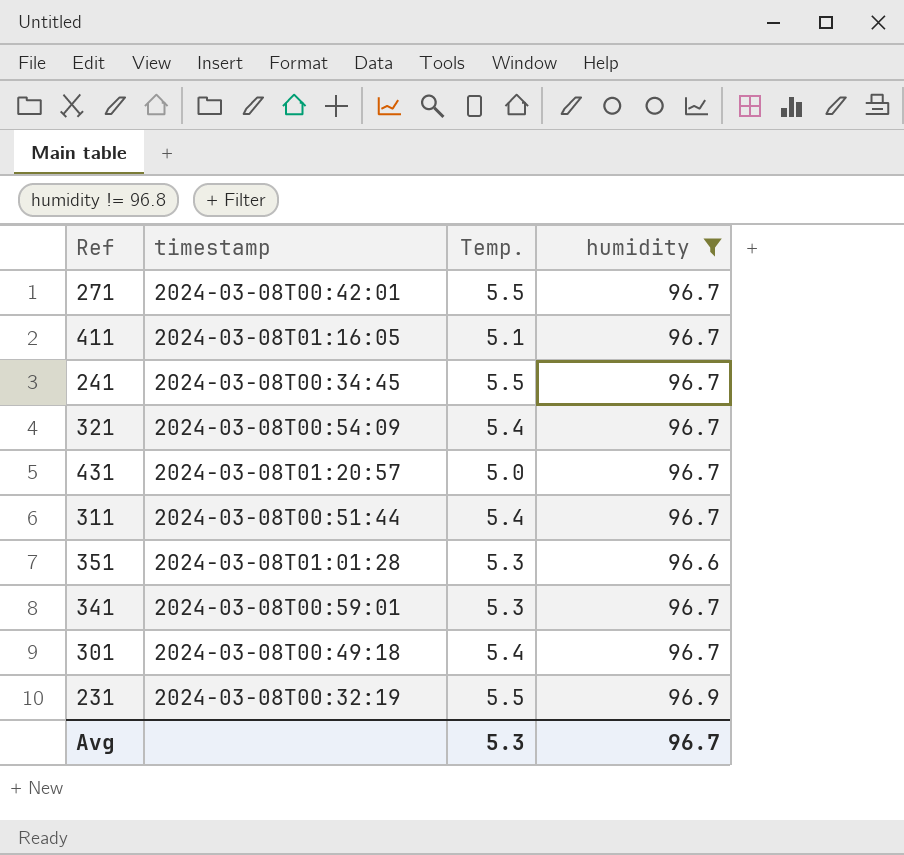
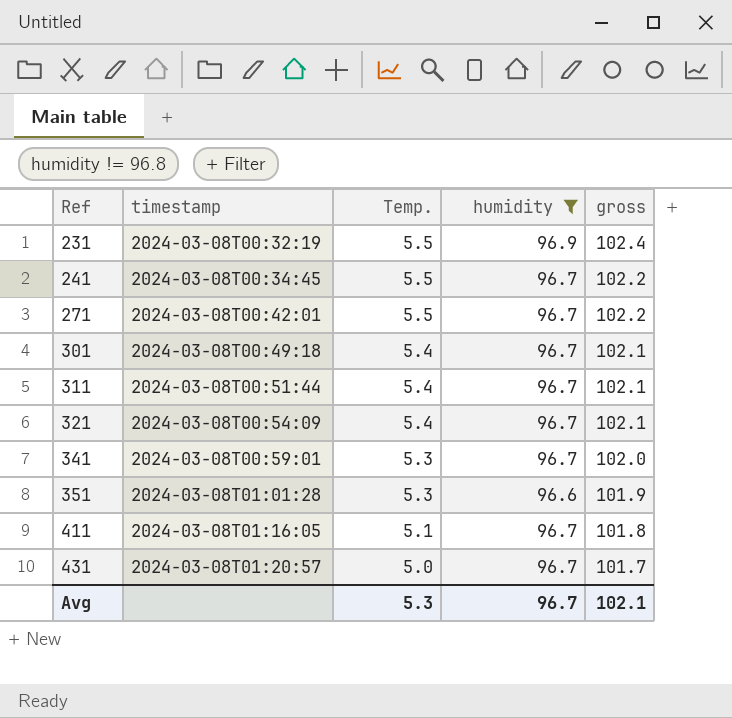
row order: none -> Ref ascending
column gross | formula: none -> [Temp.] + [humidity]

